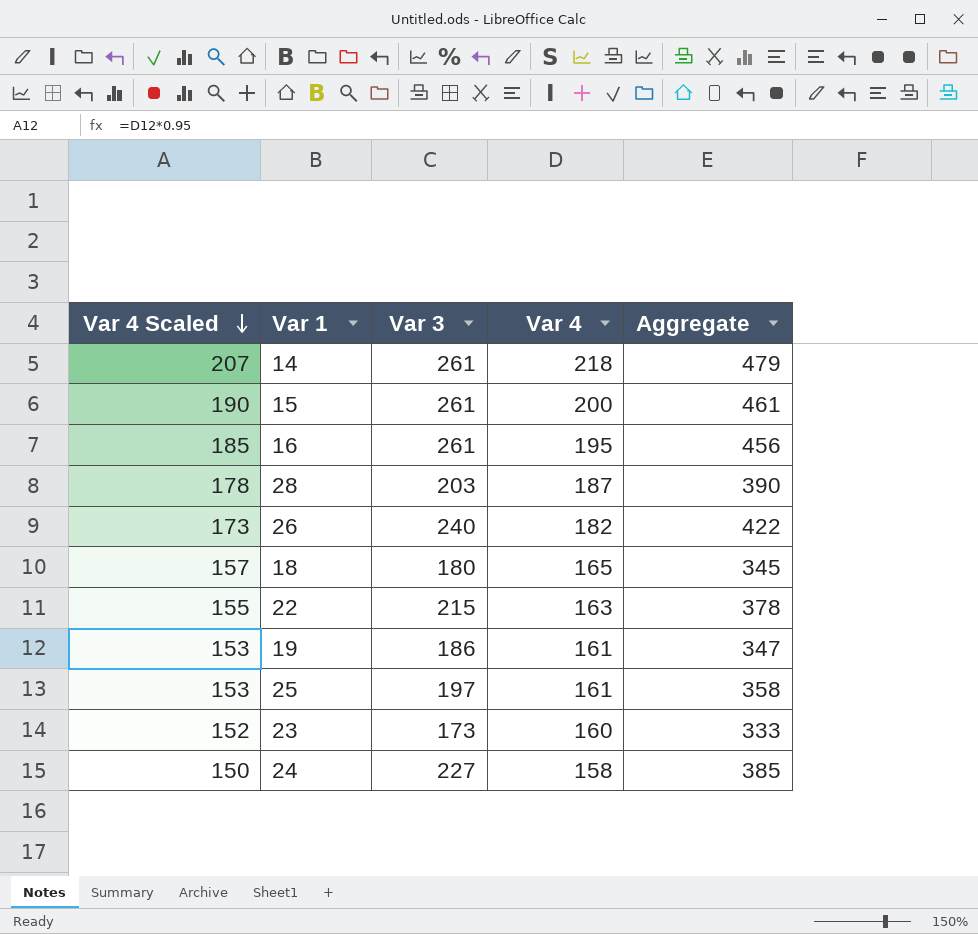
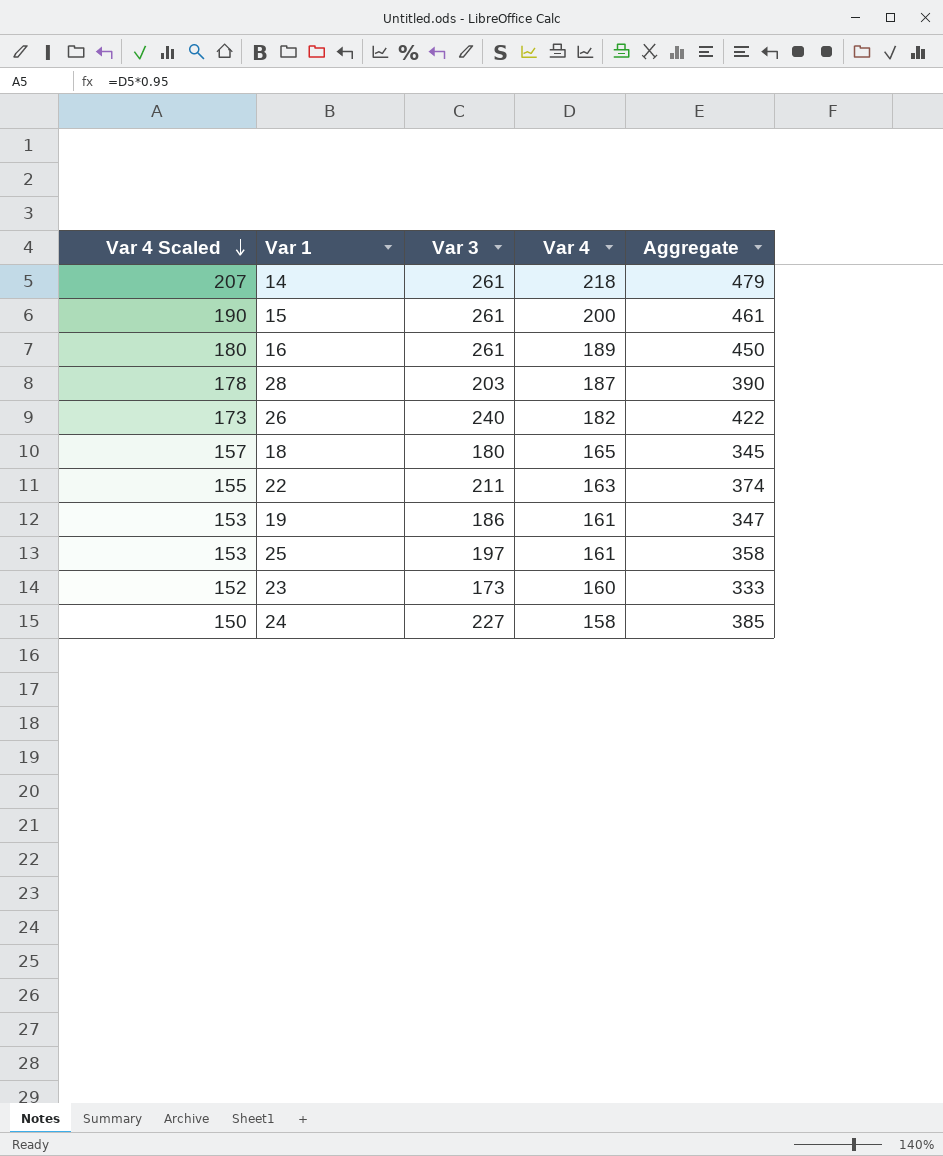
16 | Var 4 Scaled: 185 -> 180
16 | Var 4: 195 -> 189
16 | Aggregate: 456 -> 450
22 | Var 3: 215 -> 211
22 | Aggregate: 378 -> 374

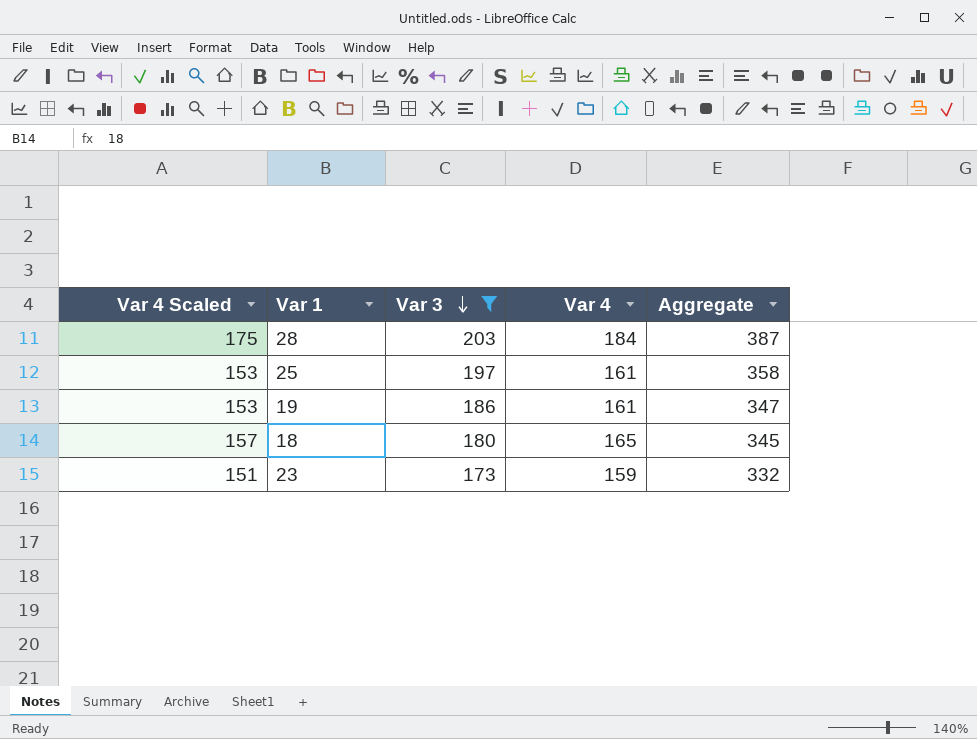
filter: none -> Var 3 <= 203
row order: Var 4 Scaled descending -> Var 3 descending
28 | Var 4 Scaled: 178 -> 175
28 | Var 4: 187 -> 184
28 | Aggregate: 390 -> 387
23 | Var 4 Scaled: 152 -> 151
23 | Var 4: 160 -> 159
23 | Aggregate: 333 -> 332

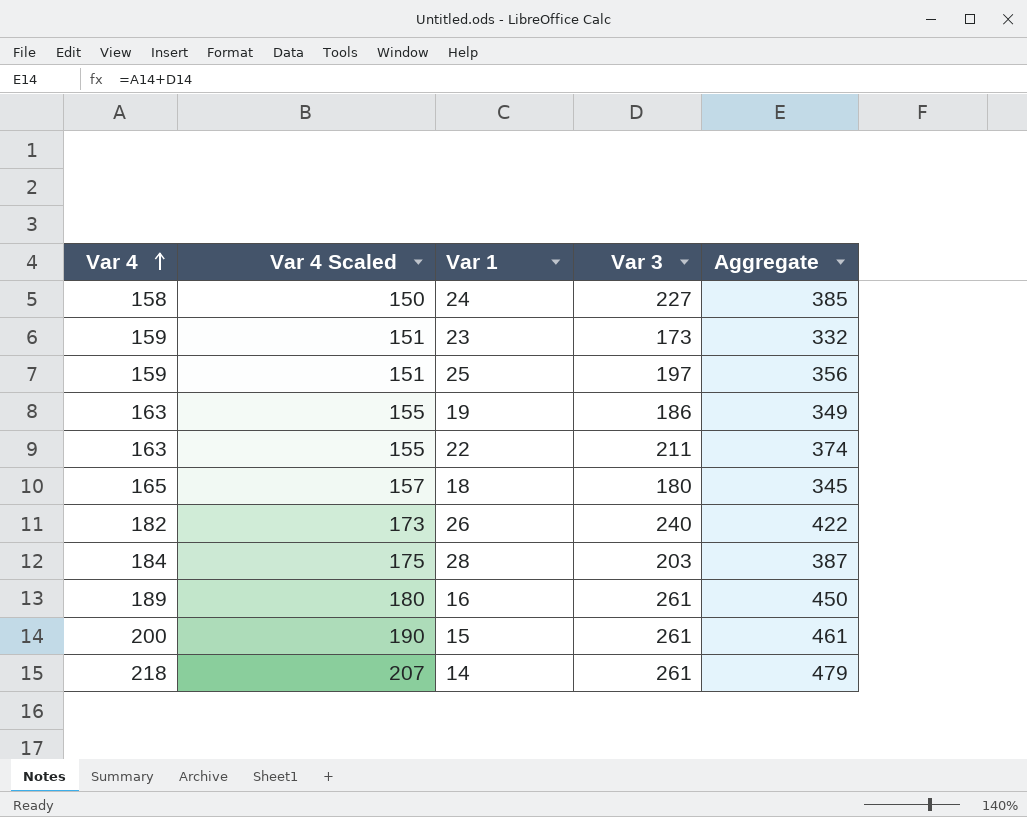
filter: Var 3 <= 203 -> none
row order: Var 3 descending -> Var 4 ascending
column Var 4 | position: 4 -> 1
25 | Var 4: 161 -> 159
25 | Var 4 Scaled: 153 -> 151
25 | Aggregate: 358 -> 356
19 | Var 4: 161 -> 163
19 | Var 4 Scaled: 153 -> 155
19 | Aggregate: 347 -> 349

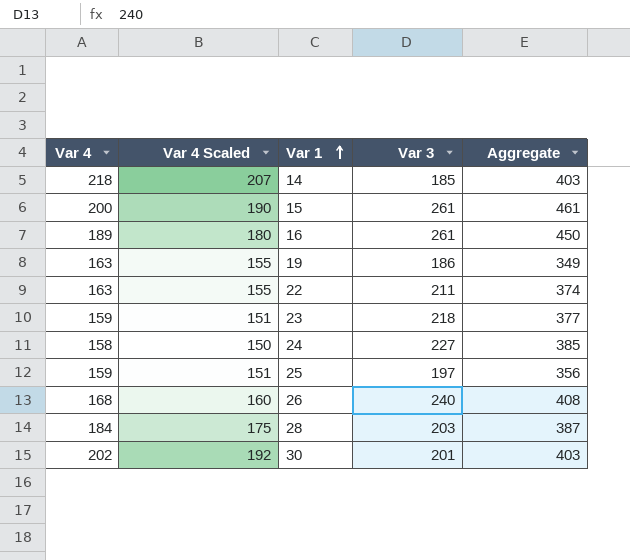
row order: Var 4 ascending -> Var 1 ascending
row 18: 165 | 157 | 180 | 345 -> none
14 | Var 3: 261 -> 185
14 | Aggregate: 479 -> 403
23 | Var 3: 173 -> 218
23 | Aggregate: 332 -> 377
26 | Var 4: 182 -> 168
26 | Var 4 Scaled: 173 -> 160
26 | Aggregate: 422 -> 408
row 30: none -> 202 | 192 | 201 | 403

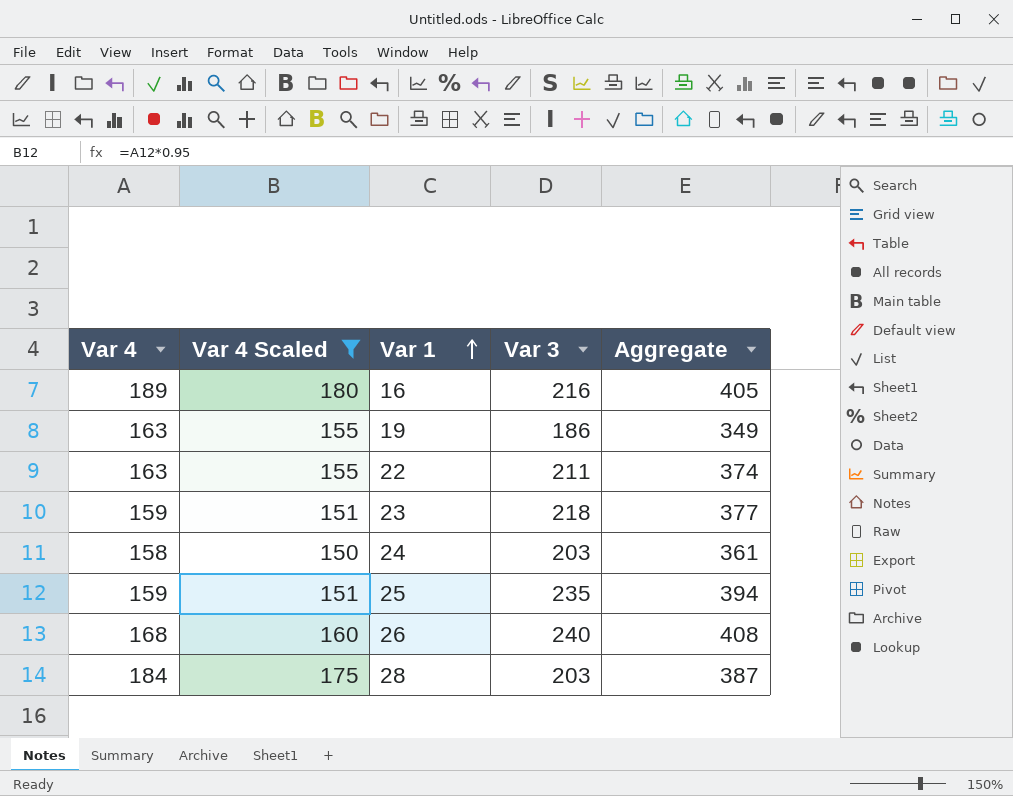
filter: none -> Var 4 Scaled <= 180
16 | Var 3: 261 -> 216
16 | Aggregate: 450 -> 405
24 | Var 3: 227 -> 203
24 | Aggregate: 385 -> 361
25 | Var 3: 197 -> 235
25 | Aggregate: 356 -> 394

